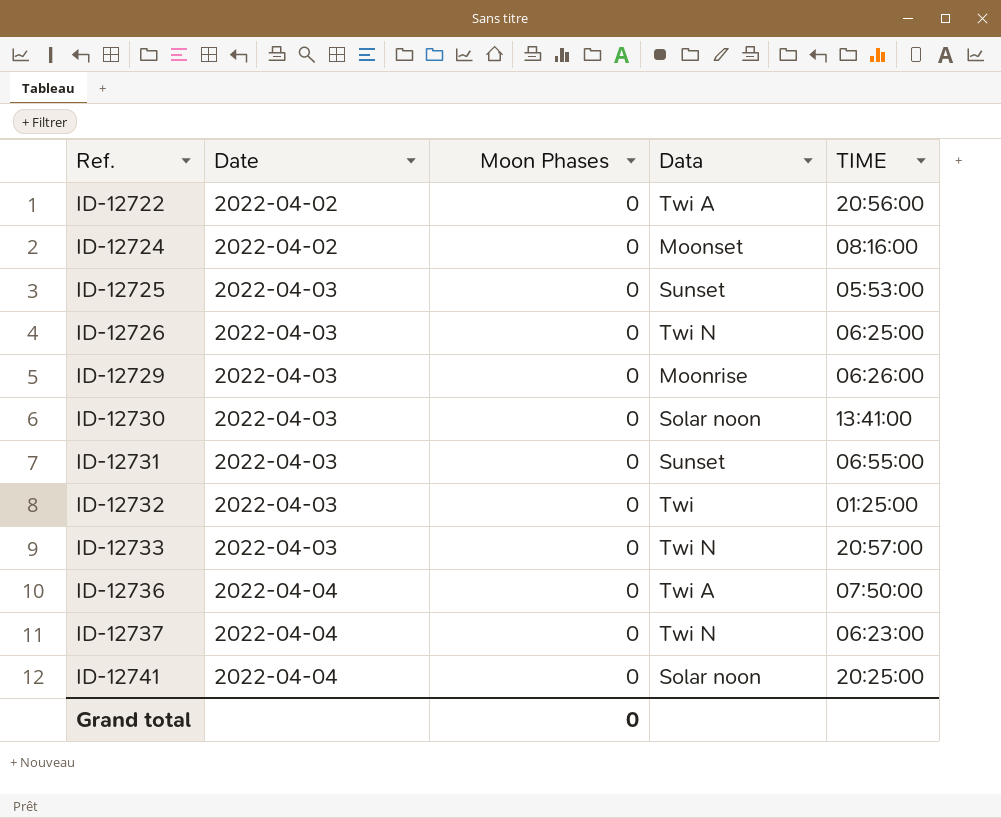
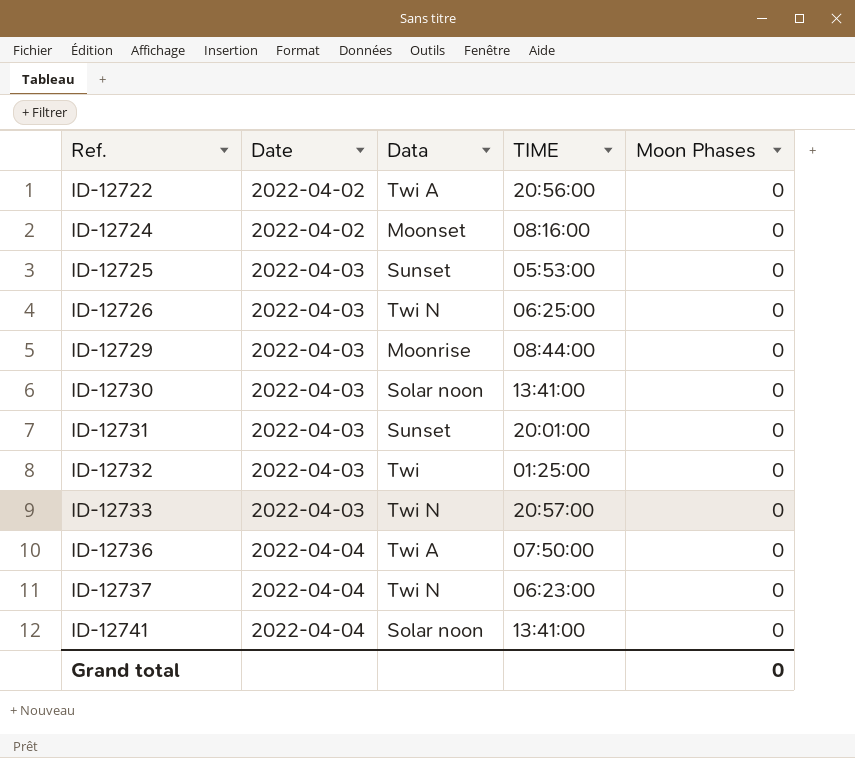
column Moon Phases | position: 3 -> 5
ID-12729 | TIME: 06:26:00 -> 08:44:00
ID-12731 | TIME: 06:55:00 -> 20:01:00
ID-12741 | TIME: 20:25:00 -> 13:41:00

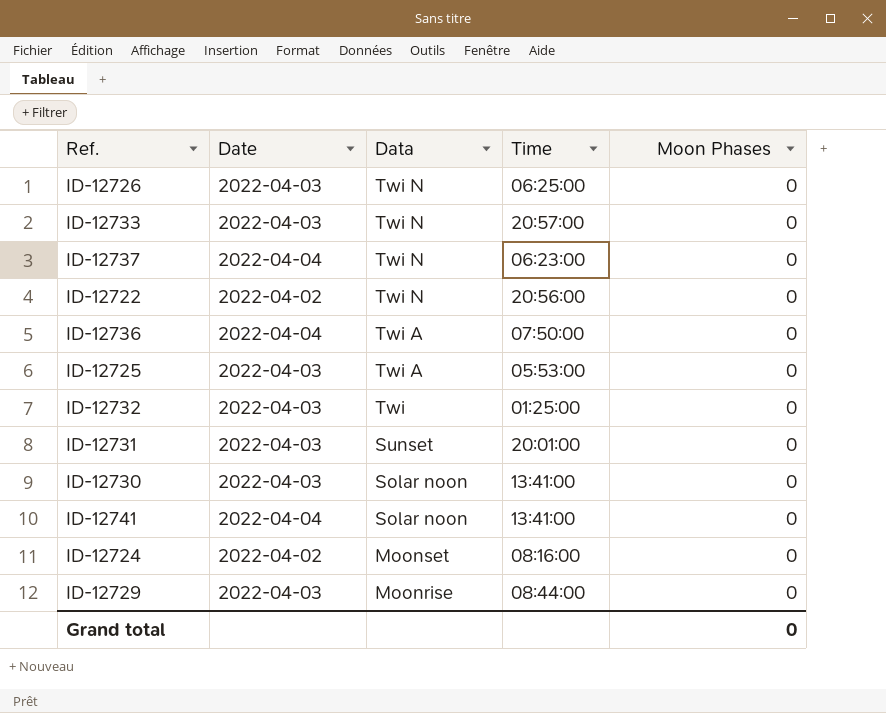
row order: Ref. ascending -> Data descending
column name: TIME -> Time
ID-12722 | Data: Twi A -> Twi N
ID-12725 | Data: Sunset -> Twi A

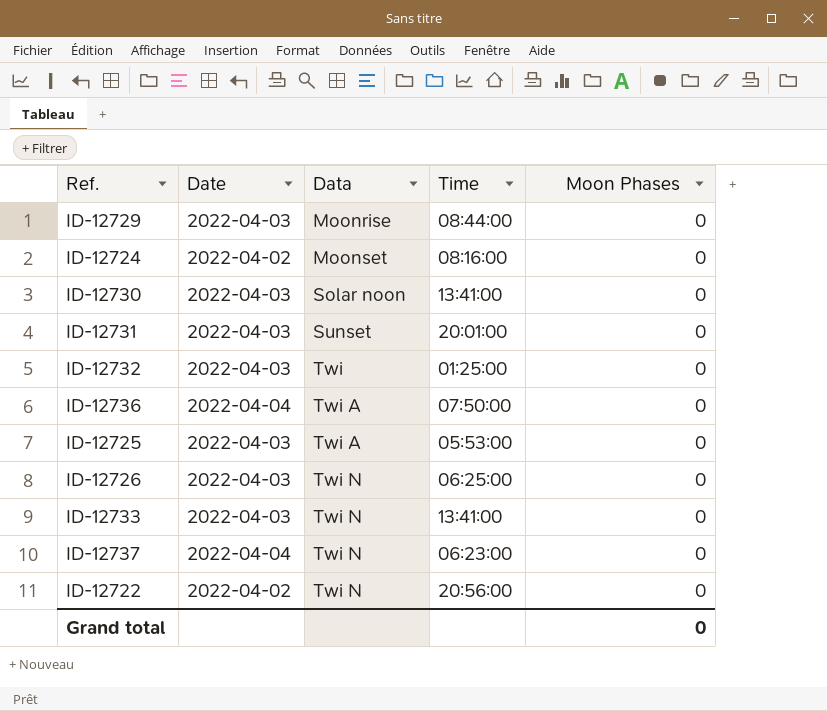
row order: Data descending -> Data ascending
row ID-12741: 2022-04-04 | Solar noon | 13:41:00 | 0 -> none
ID-12733 | Time: 20:57:00 -> 13:41:00

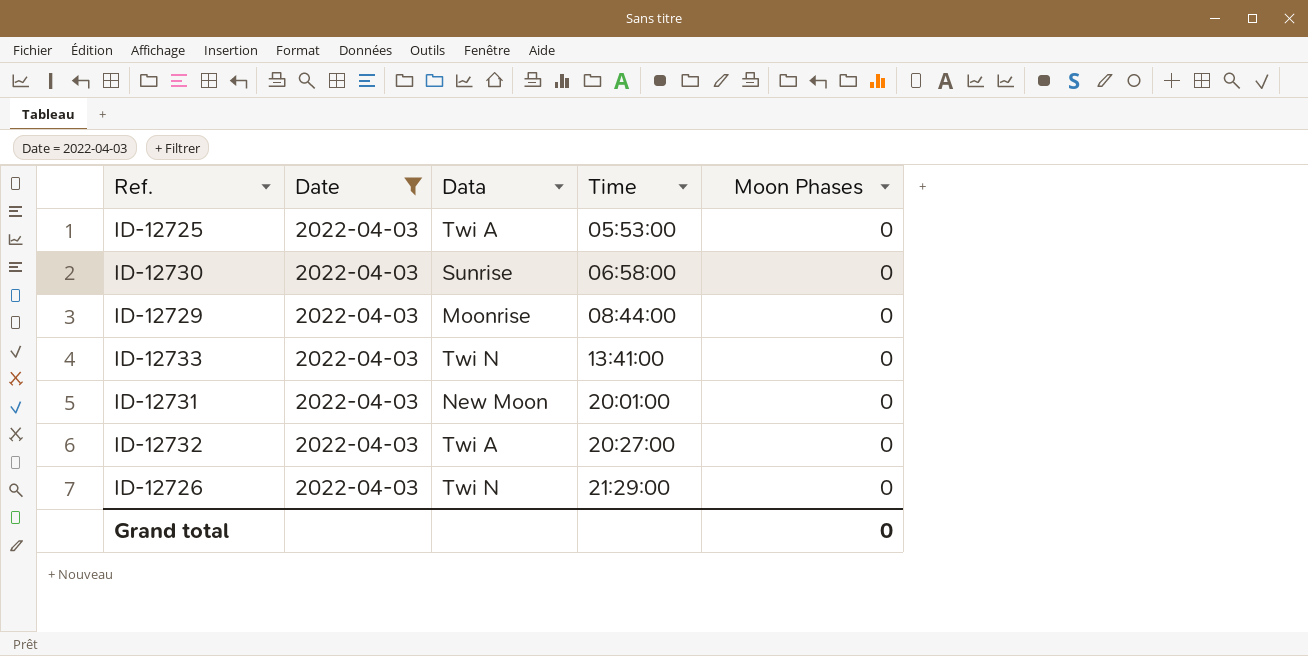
filter: none -> Date = 2022-04-03
row order: Data ascending -> Time ascending
ID-12730 | Data: Solar noon -> Sunrise
ID-12730 | Time: 13:41:00 -> 06:58:00
ID-12731 | Data: Sunset -> New Moon
ID-12732 | Data: Twi -> Twi A
ID-12732 | Time: 01:25:00 -> 20:27:00
ID-12726 | Time: 06:25:00 -> 21:29:00

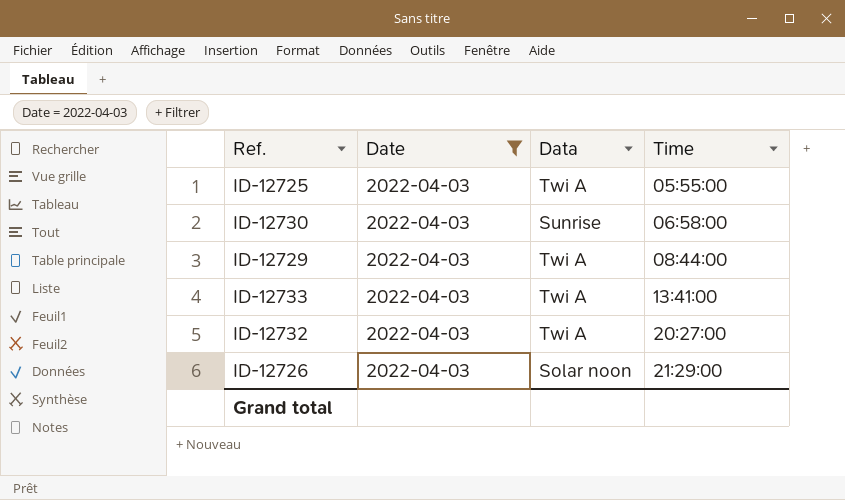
column Moon Phases | position: 5 -> none
row ID-12731: 2022-04-03 | New Moon | 20:01:00 | 0 -> none
ID-12725 | Time: 05:53:00 -> 05:55:00
ID-12729 | Data: Moonrise -> Twi A
ID-12733 | Data: Twi N -> Twi A
ID-12726 | Data: Twi N -> Solar noon

